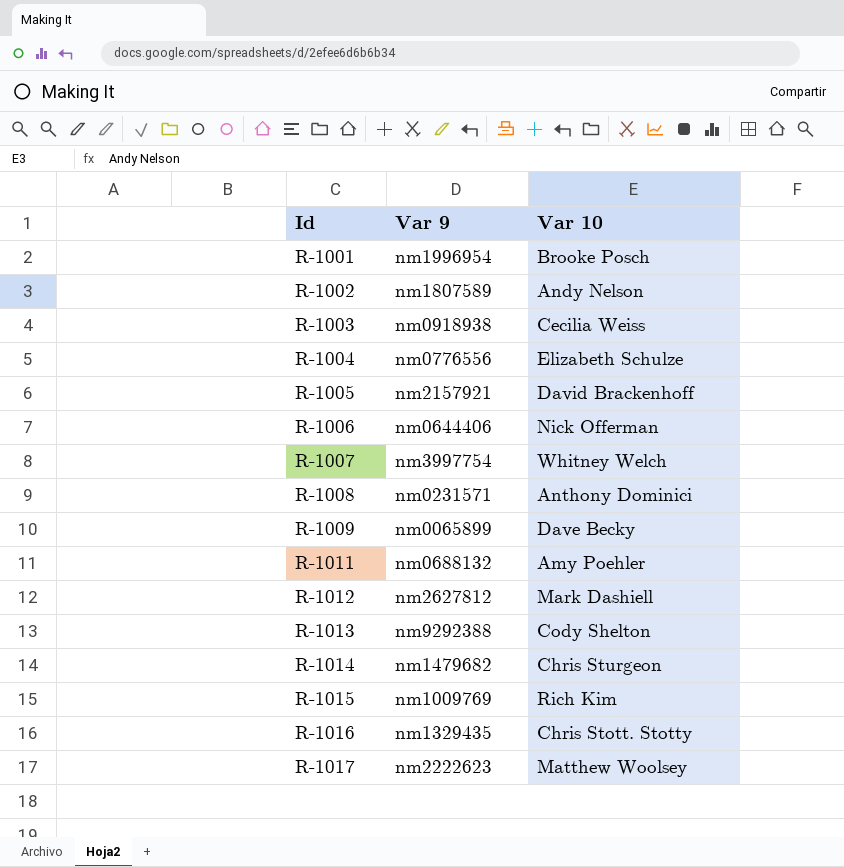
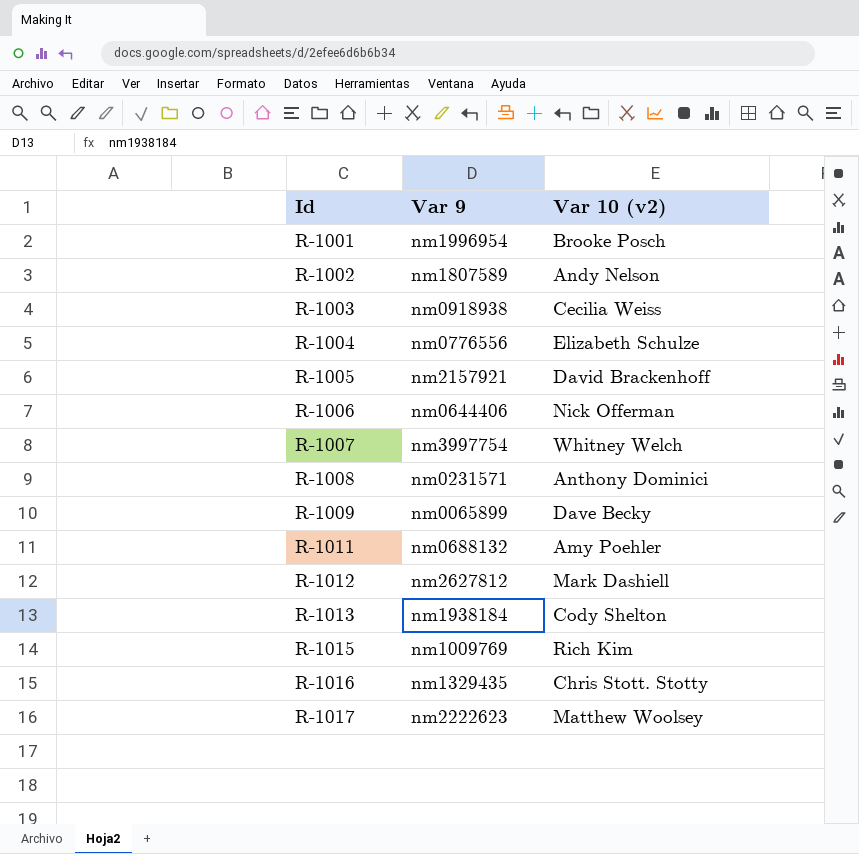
column name: Var 10 -> Var 10 (v2)
row R-1014: nm1479682 | Chris Sturgeon -> none
R-1013 | Var 9: nm9292388 -> nm1938184

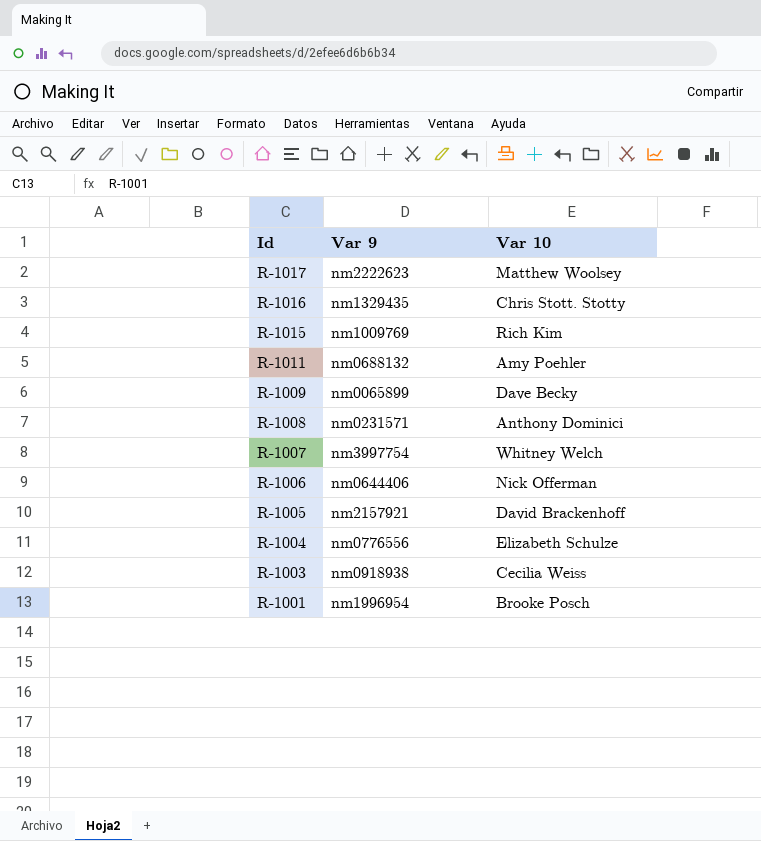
row order: Id ascending -> Id descending
column name: Var 10 (v2) -> Var 10
row R-1002: nm1807589 | Andy Nelson -> none
row R-1012: nm2627812 | Mark Dashiell -> none
row R-1013: nm1938184 | Cody Shelton -> none

